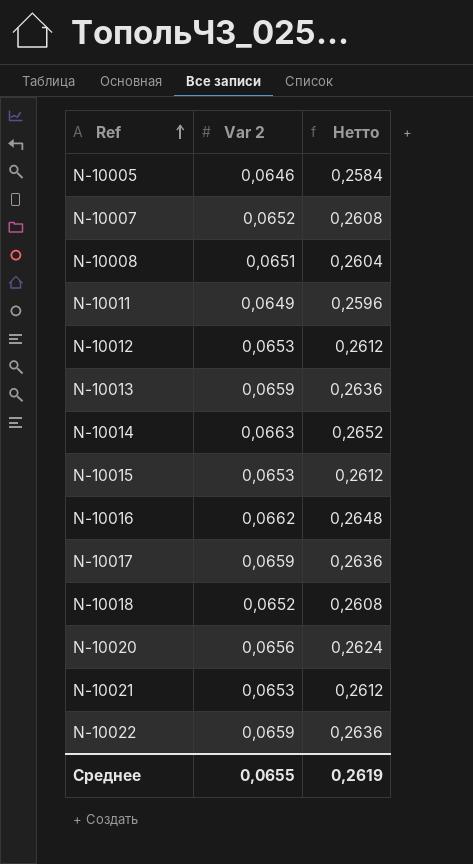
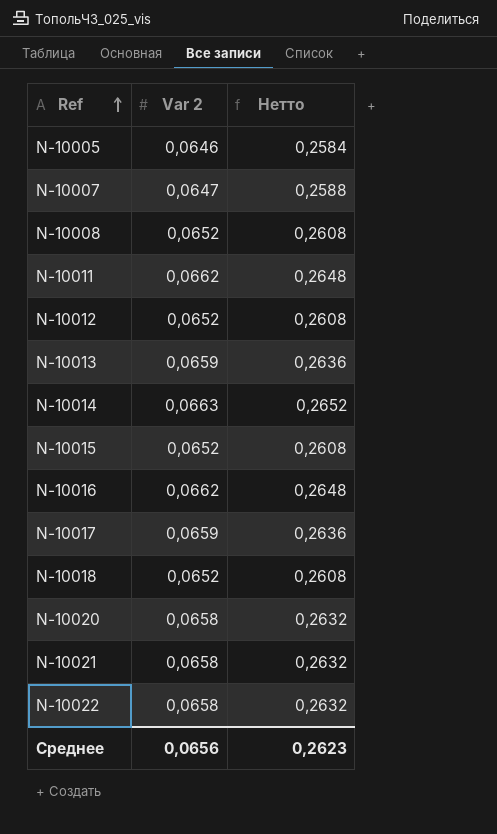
N-10007 | Var 2: 0,0652 -> 0,0647
N-10007 | Нетто: 0,2608 -> 0,2588
N-10008 | Var 2: 0,0651 -> 0,0652
N-10008 | Нетто: 0,2604 -> 0,2608
N-10011 | Var 2: 0,0649 -> 0,0662
N-10011 | Нетто: 0,2596 -> 0,2648
N-10012 | Var 2: 0,0653 -> 0,0652
N-10012 | Нетто: 0,2612 -> 0,2608
N-10015 | Var 2: 0,0653 -> 0,0652
N-10015 | Нетто: 0,2612 -> 0,2608
N-10020 | Var 2: 0,0656 -> 0,0658
N-10020 | Нетто: 0,2624 -> 0,2632
N-10021 | Var 2: 0,0653 -> 0,0658
N-10021 | Нетто: 0,2612 -> 0,2632
N-10022 | Var 2: 0,0659 -> 0,0658
N-10022 | Нетто: 0,2636 -> 0,2632
Среднее | Var 2: 0,0655 -> 0,0656
Среднее | Нетто: 0,2619 -> 0,2623

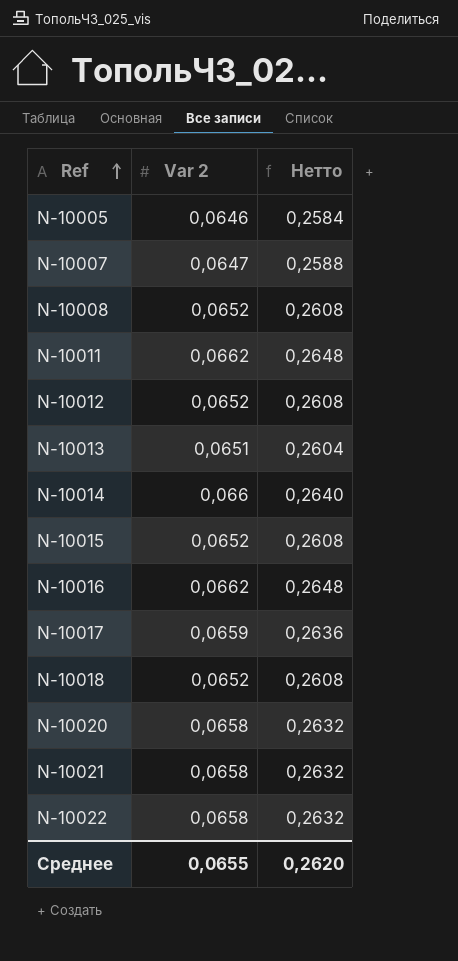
N-10013 | Var 2: 0,0659 -> 0,0651
N-10013 | Нетто: 0,2636 -> 0,2604
N-10014 | Var 2: 0,0663 -> 0,066
N-10014 | Нетто: 0,2652 -> 0,2640
Среднее | Var 2: 0,0656 -> 0,0655
Среднее | Нетто: 0,2623 -> 0,2620

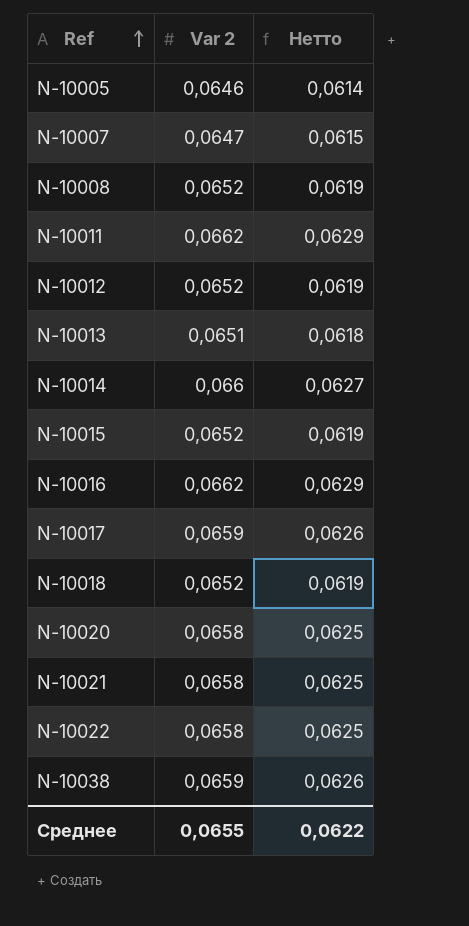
column Нетто | formula: [Var 2] * 4 -> [Var 2] * 0,95
row N-10038: none -> 0,0659 | 0,0626
Среднее | Нетто: 0,2620 -> 0,0622

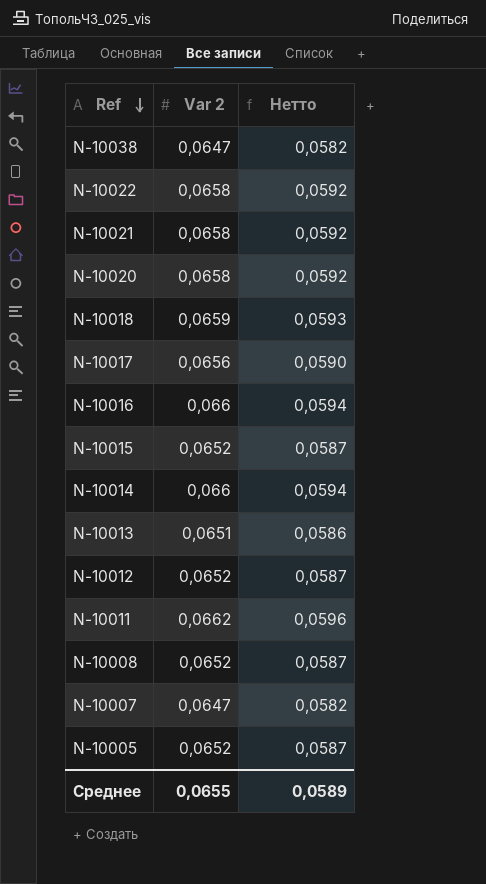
row order: Ref ascending -> Ref descending
column Нетто | formula: [Var 2] * 0,95 -> [Var 2] * 0,9
N-10038 | Var 2: 0,0659 -> 0,0647
N-10018 | Var 2: 0,0652 -> 0,0659
N-10017 | Var 2: 0,0659 -> 0,0656
N-10016 | Var 2: 0,0662 -> 0,066
N-10005 | Var 2: 0,0646 -> 0,0652
Среднее | Нетто: 0,0622 -> 0,0589

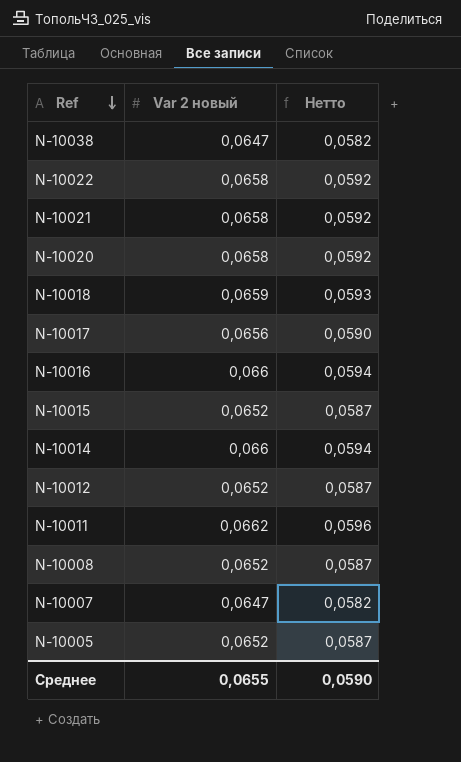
column name: Var 2 -> Var 2 новый
row N-10013: 0,0651 | 0,0586 -> none
Среднее | Нетто: 0,0589 -> 0,0590

